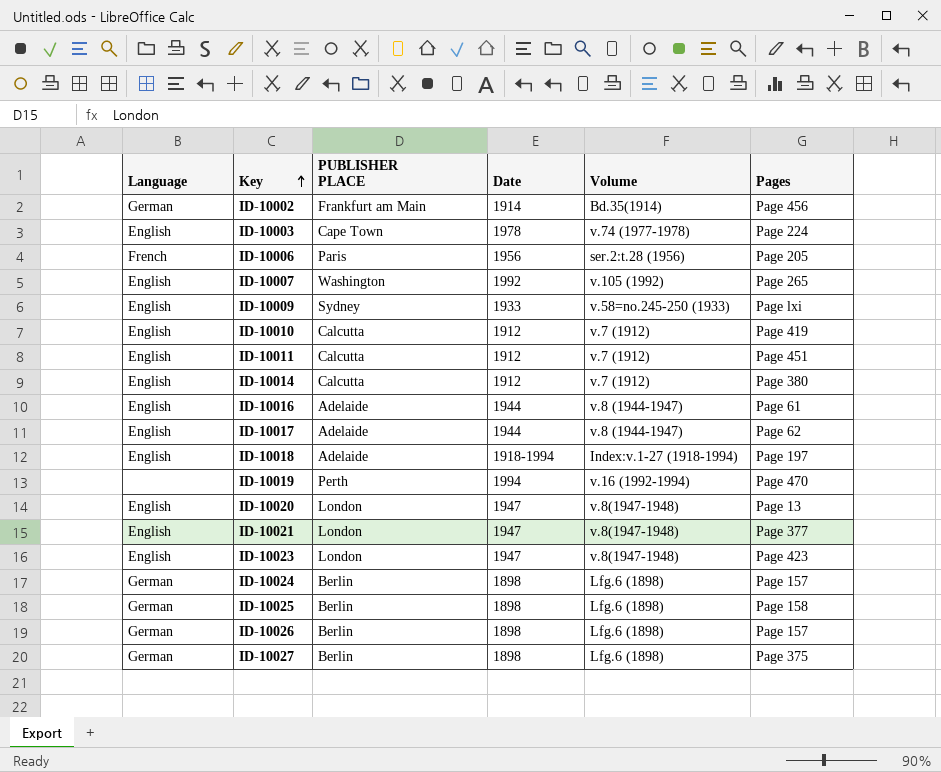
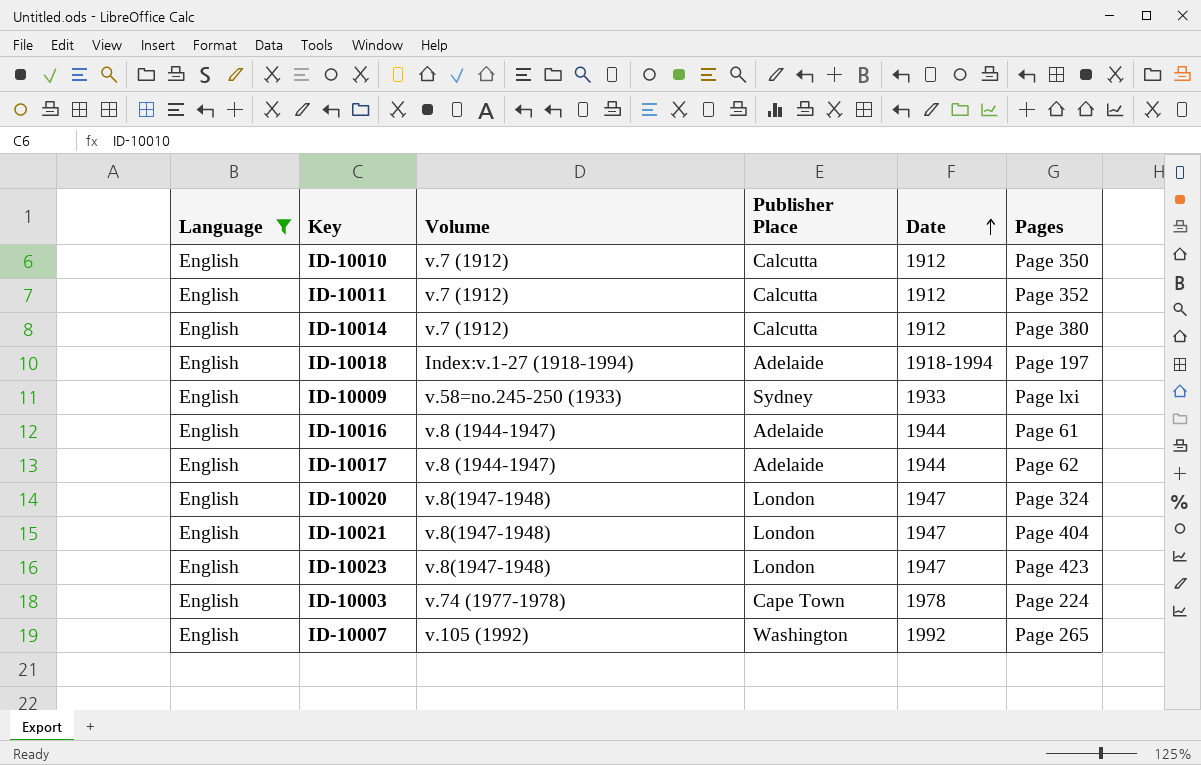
filter: none -> Language = English
row order: Key ascending -> Date ascending
column Volume | position: 5 -> 3
column name: PUBLISHER PLACE -> Publisher Place
ID-10010 | Pages: Page 419 -> Page 350
ID-10011 | Pages: Page 451 -> Page 352
ID-10020 | Pages: Page 13 -> Page 324
ID-10021 | Pages: Page 377 -> Page 404

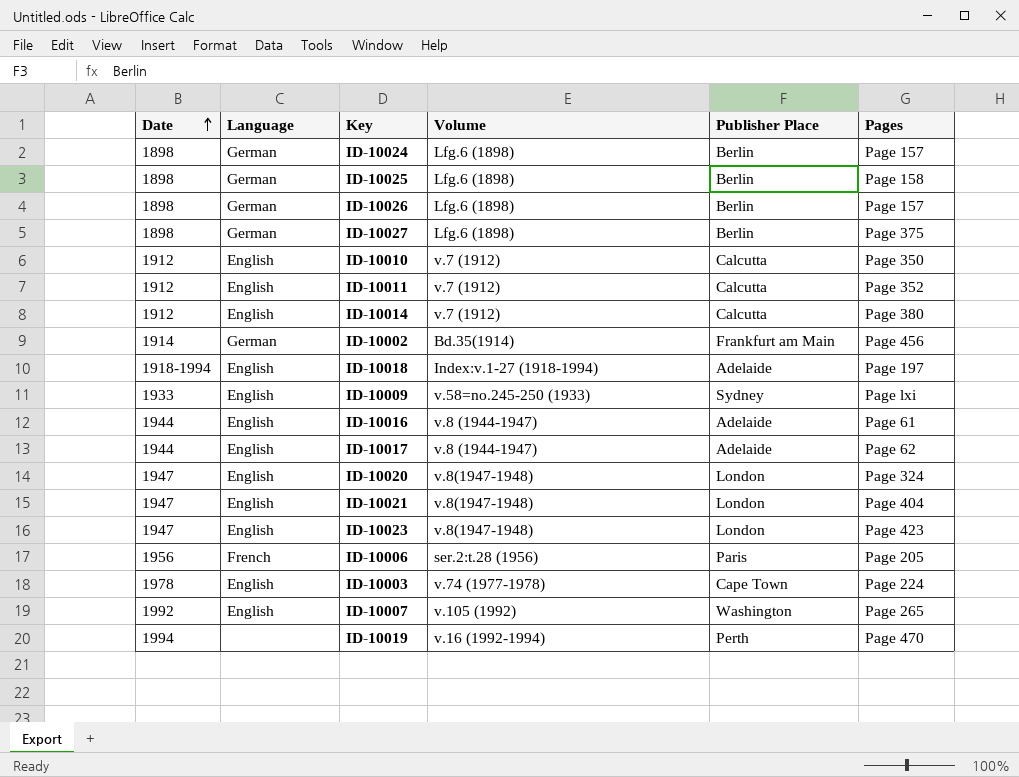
filter: Language = English -> none
column Date | position: 5 -> 1

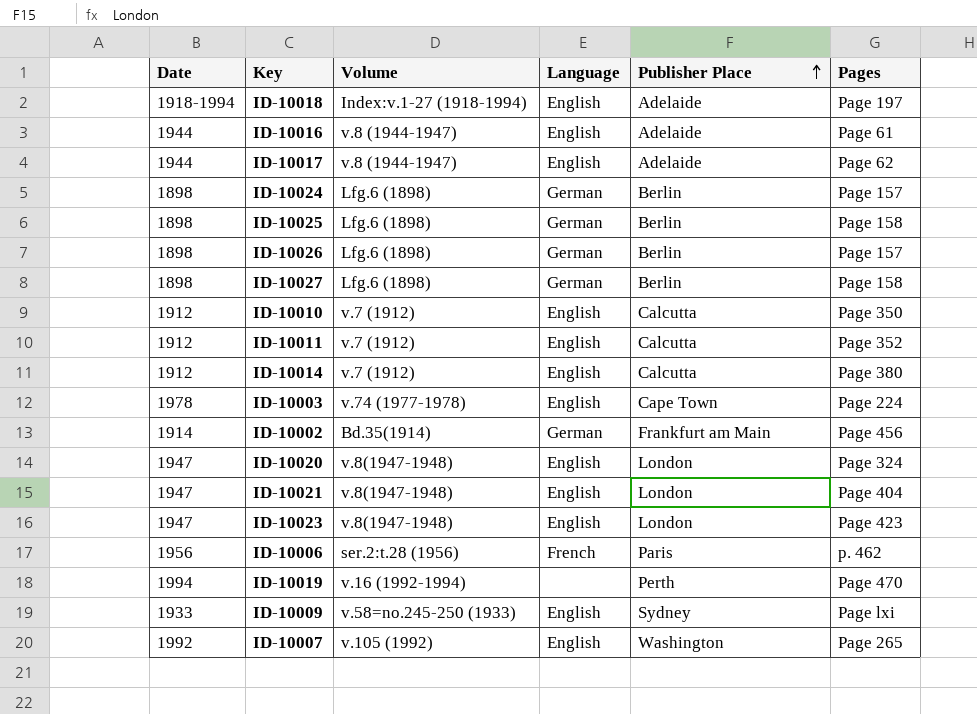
row order: Date ascending -> Publisher Place ascending
column Language | position: 2 -> 4
ID-10027 | Pages: Page 375 -> Page 158
ID-10006 | Pages: Page 205 -> p. 462

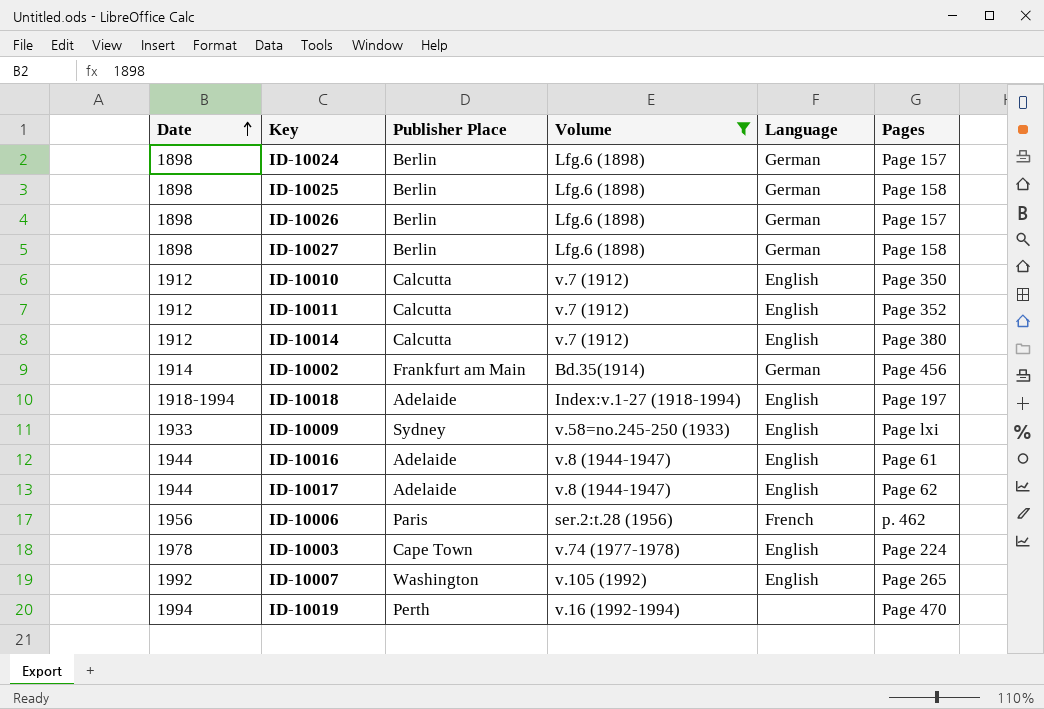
filter: none -> Volume != v.8(1947-1948)
row order: Publisher Place ascending -> Date ascending
column Publisher Place | position: 5 -> 3

